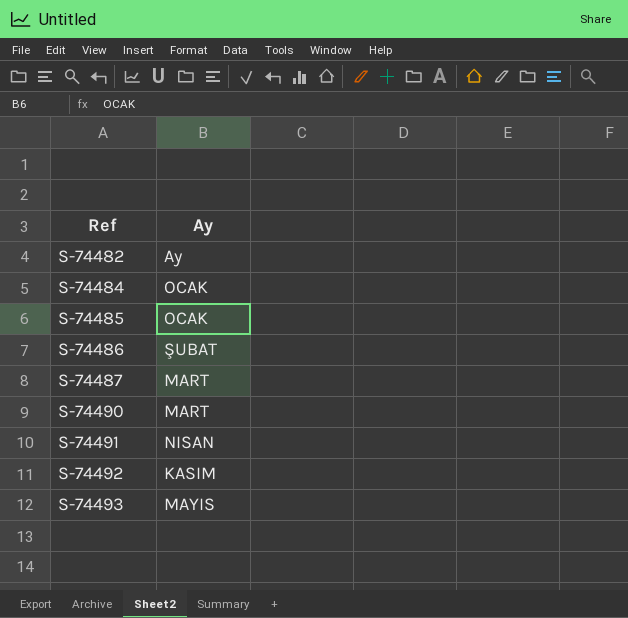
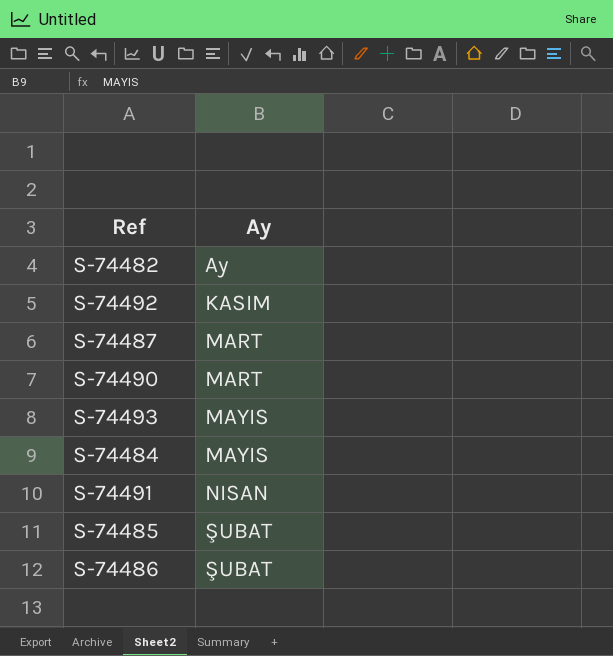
row order: Ref ascending -> Ay ascending
S-74484 | Ay: OCAK -> MAYIS
S-74485 | Ay: OCAK -> ŞUBAT

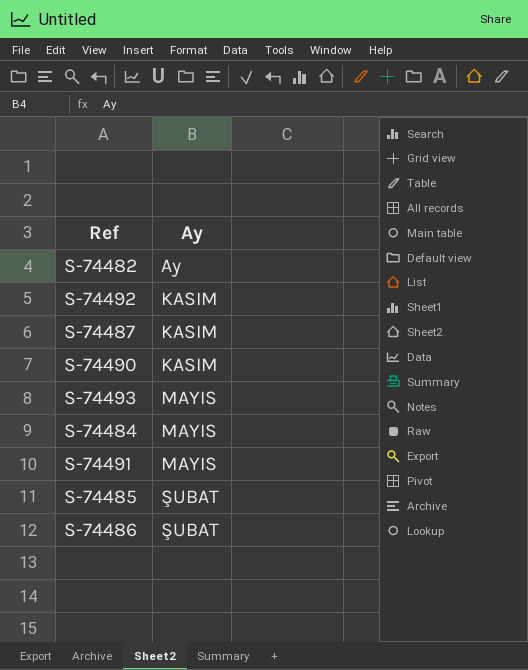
S-74487 | Ay: MART -> KASIM
S-74490 | Ay: MART -> KASIM
S-74491 | Ay: NISAN -> MAYIS

